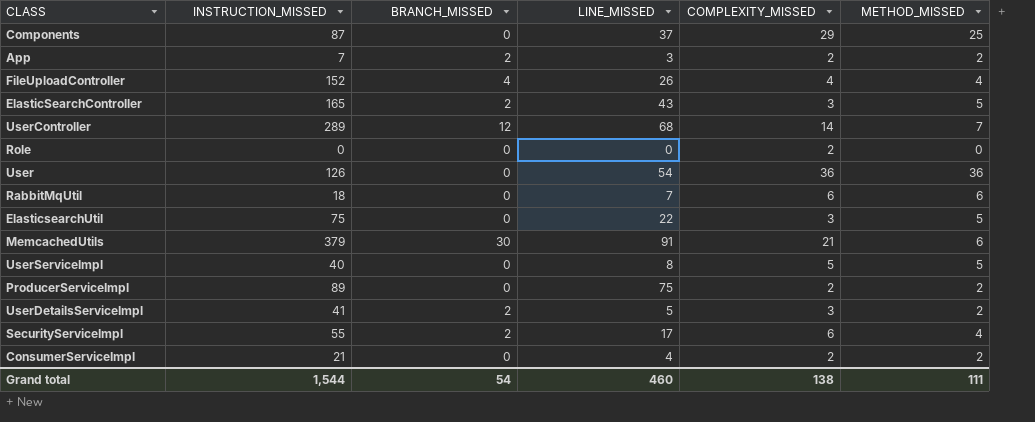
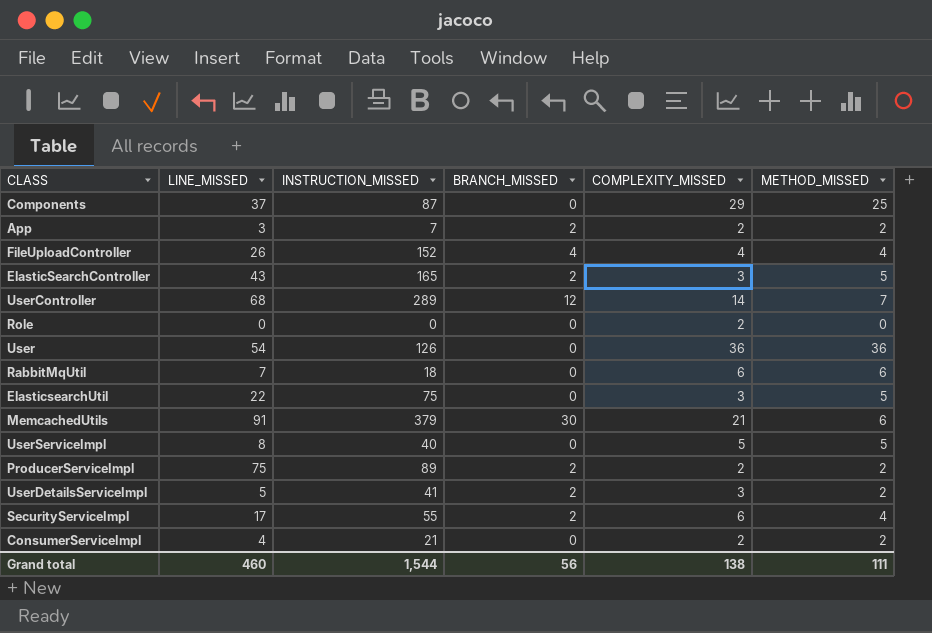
column LINE_MISSED | position: 4 -> 2
ProducerServiceImpl | BRANCH_MISSED: 0 -> 2
Grand total | BRANCH_MISSED: 54 -> 56

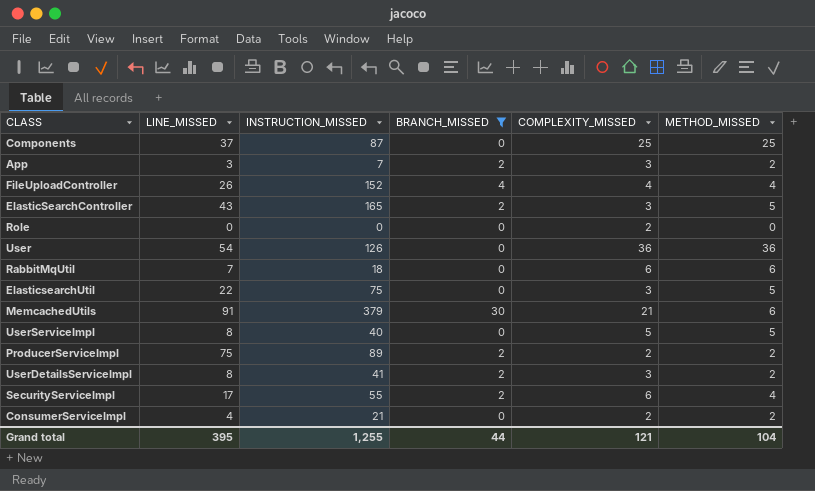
filter: none -> BRANCH_MISSED != 12
Components | COMPLEXITY_MISSED: 29 -> 25
App | COMPLEXITY_MISSED: 2 -> 3
UserDetailsServiceImpl | LINE_MISSED: 5 -> 8
Grand total | LINE_MISSED: 460 -> 395
Grand total | INSTRUCTION_MISSED: 1,544 -> 1,255
Grand total | BRANCH_MISSED: 56 -> 44
Grand total | COMPLEXITY_MISSED: 138 -> 121
Grand total | METHOD_MISSED: 111 -> 104

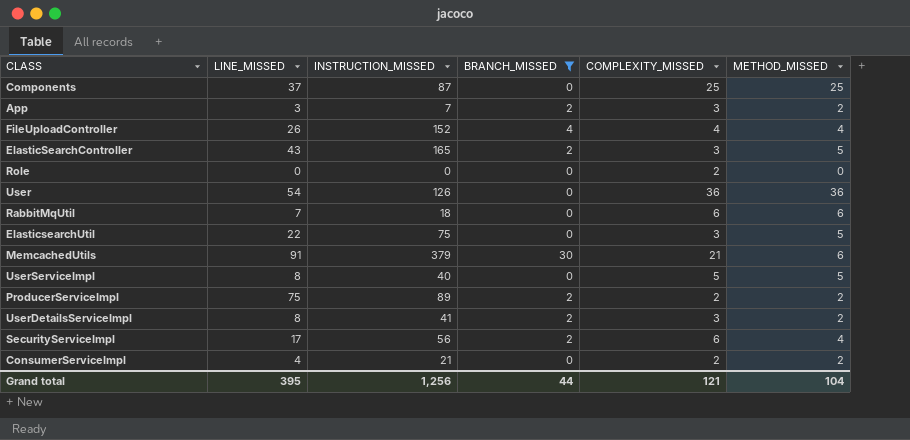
SecurityServiceImpl | INSTRUCTION_MISSED: 55 -> 56
Grand total | INSTRUCTION_MISSED: 1,255 -> 1,256

